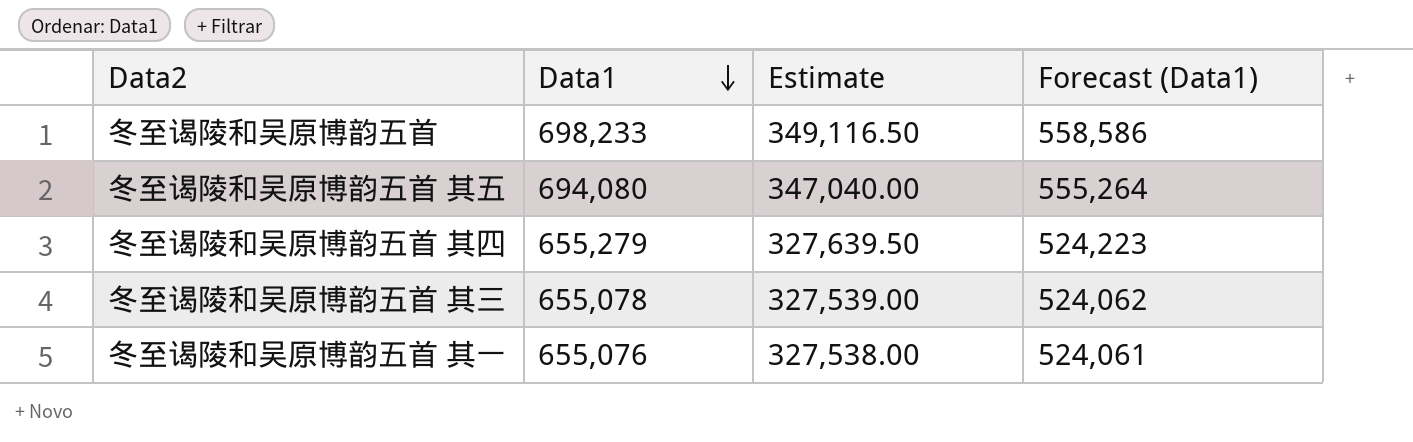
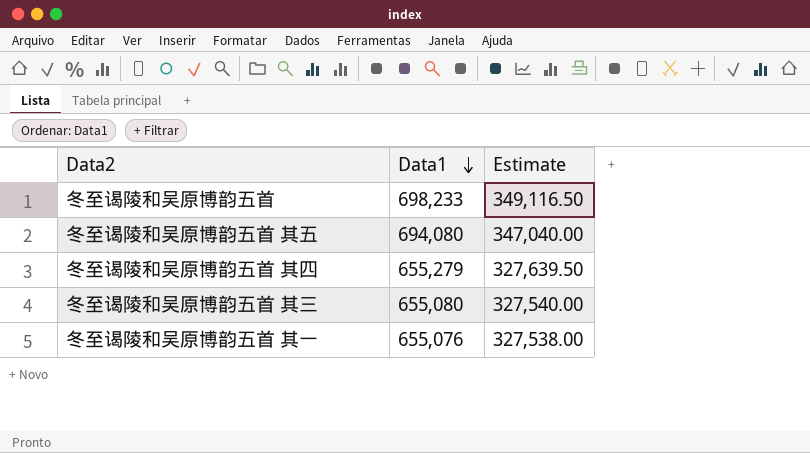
column Forecast (Data1) | formula: [Data1] * 0.8 -> none
冬至谒陵和吴原博韵五首 其三 | Data1: 655,078 -> 655,080
冬至谒陵和吴原博韵五首 其三 | Estimate: 327,539.00 -> 327,540.00

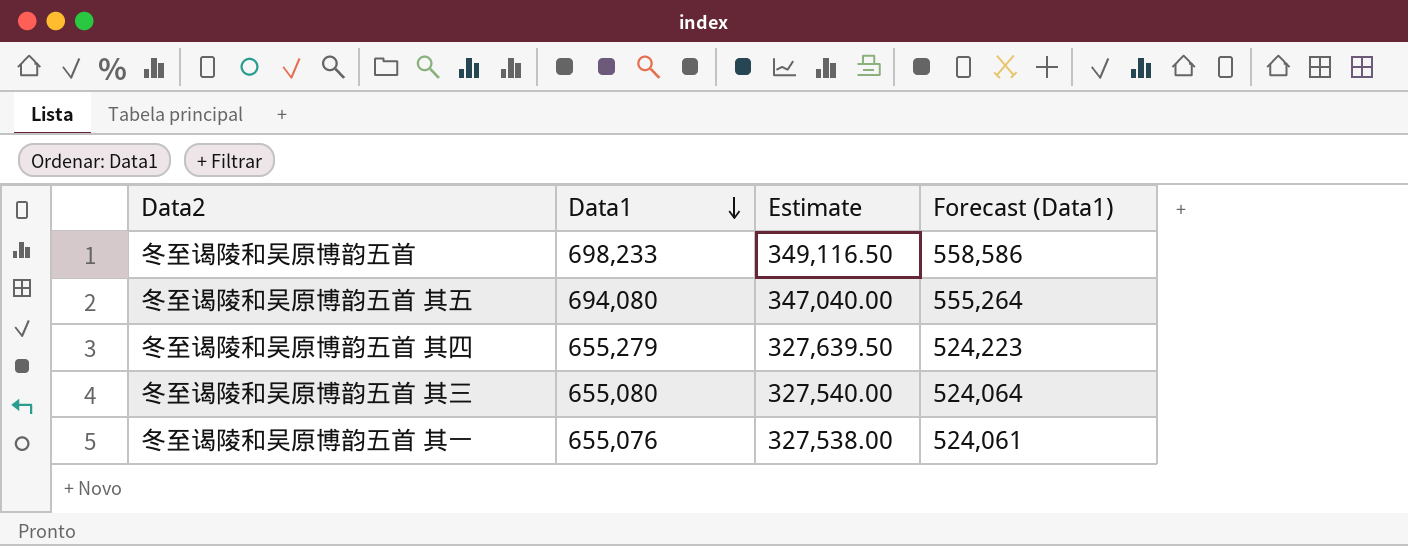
column Forecast (Data1) | formula: none -> [Data1] * 0.8

